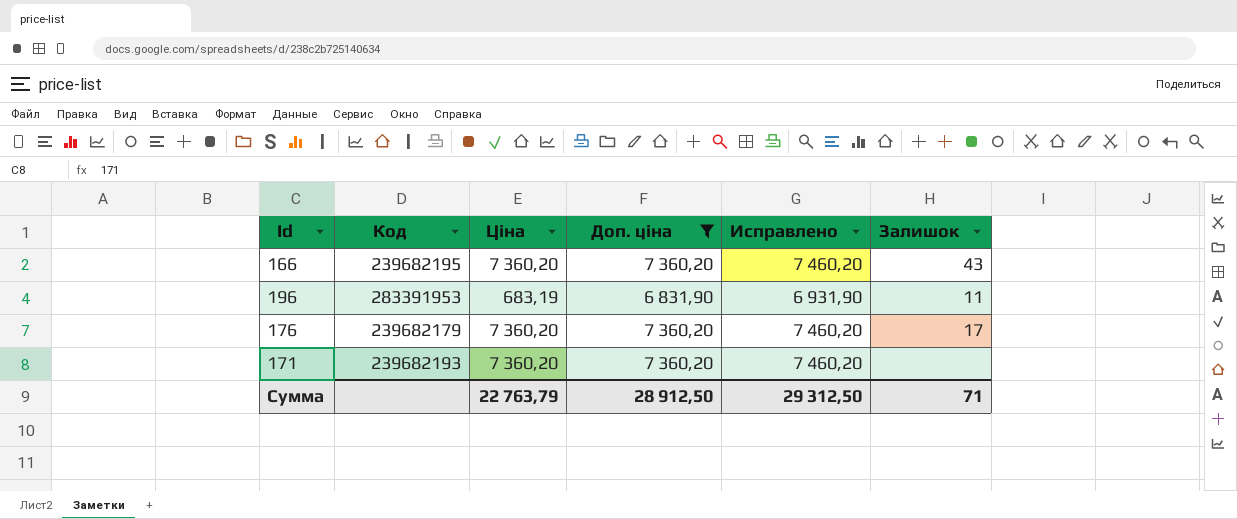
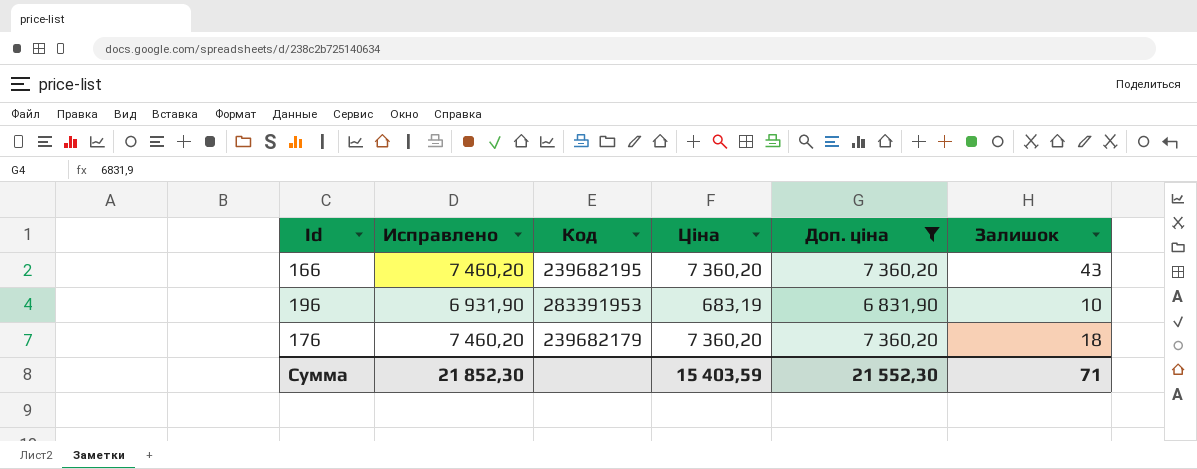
column Исправлено | position: 5 -> 2
row 171: 239682193 | 7 360,20 | 7 360,20 | 7 460,20 | none -> none
196 | Залишок: 11 -> 10
176 | Залишок: 17 -> 18
Сумма | Исправлено: 29 312,50 -> 21 852,30
Сумма | Ціна: 22 763,79 -> 15 403,59
Сумма | Доп. ціна: 28 912,50 -> 21 552,30

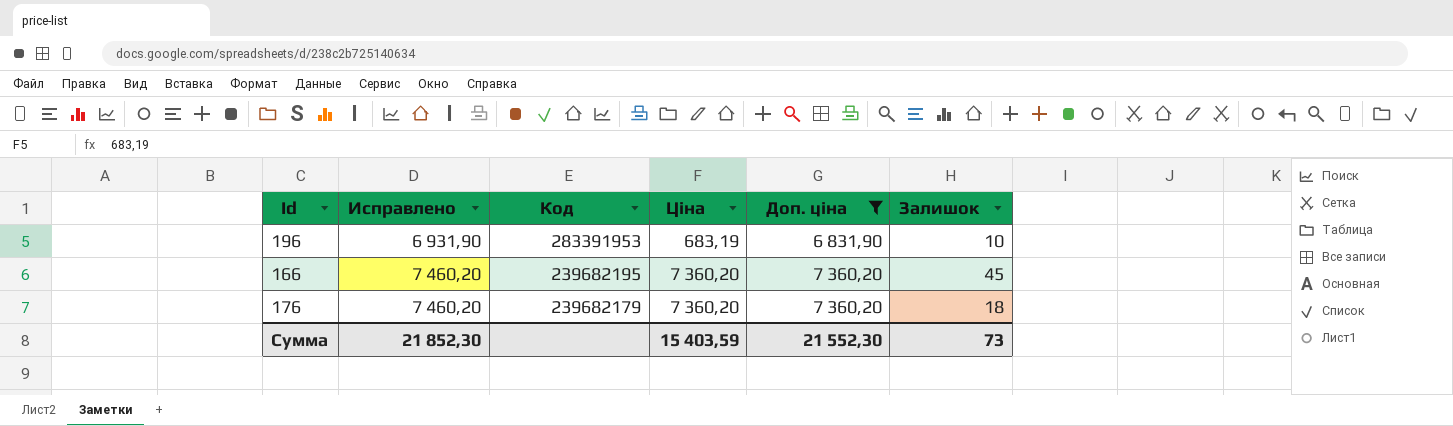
row order: none -> Исправлено ascending
166 | Залишок: 43 -> 45
Сумма | Залишок: 71 -> 73

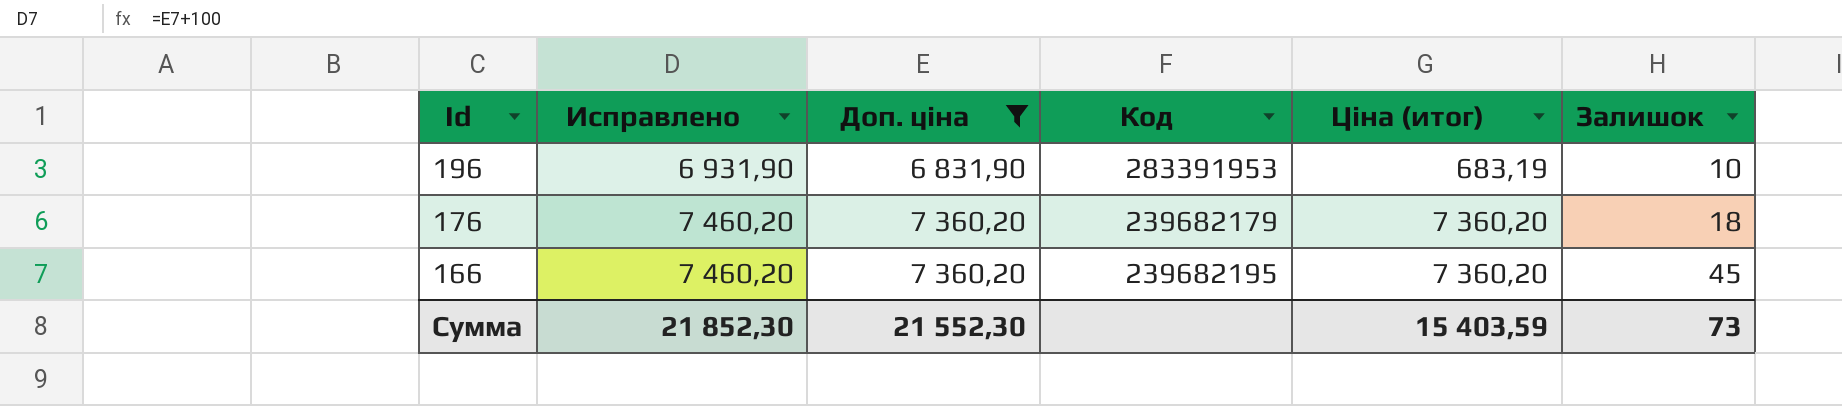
row order: Исправлено ascending -> Id descending
column Доп. ціна | position: 5 -> 3
column name: Ціна -> Ціна (итог)

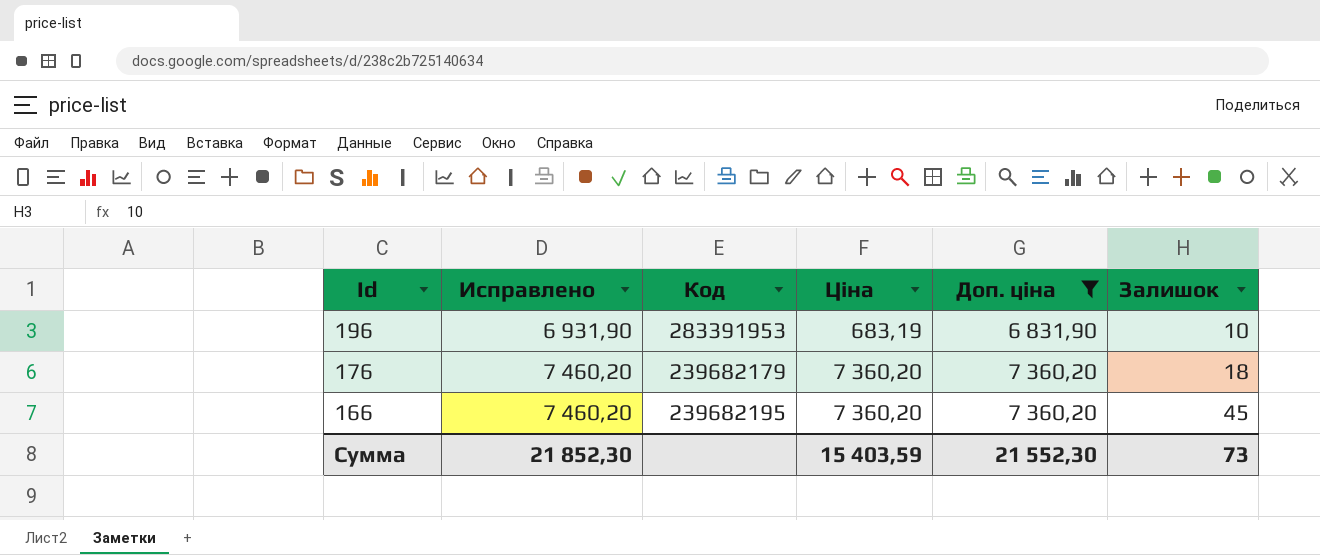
column name: Ціна (итог) -> Ціна
column Доп. ціна | position: 3 -> 5

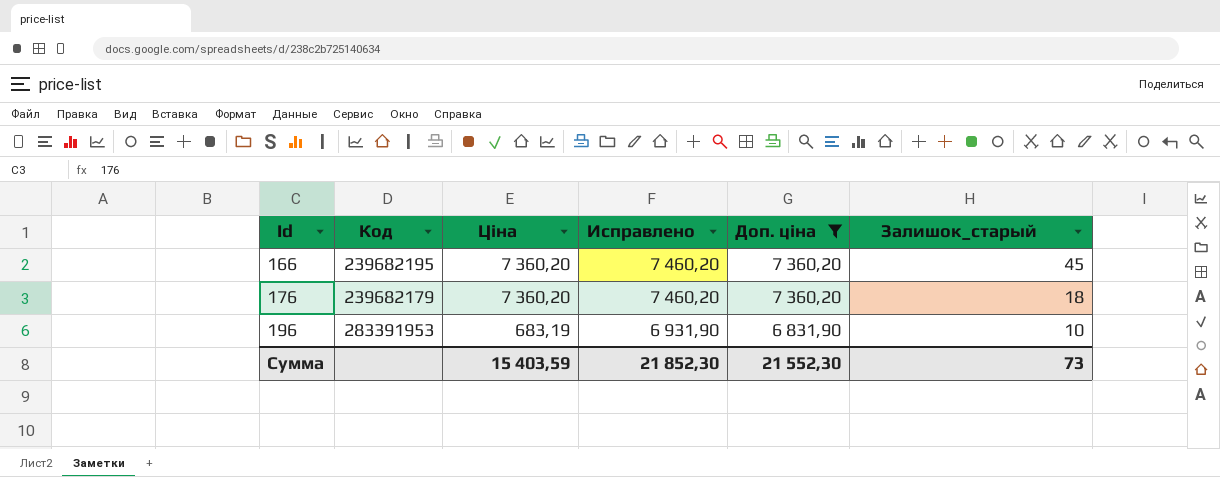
row order: Id descending -> Id ascending
column Исправлено | position: 2 -> 4
column name: Залишок -> Залишок_старый

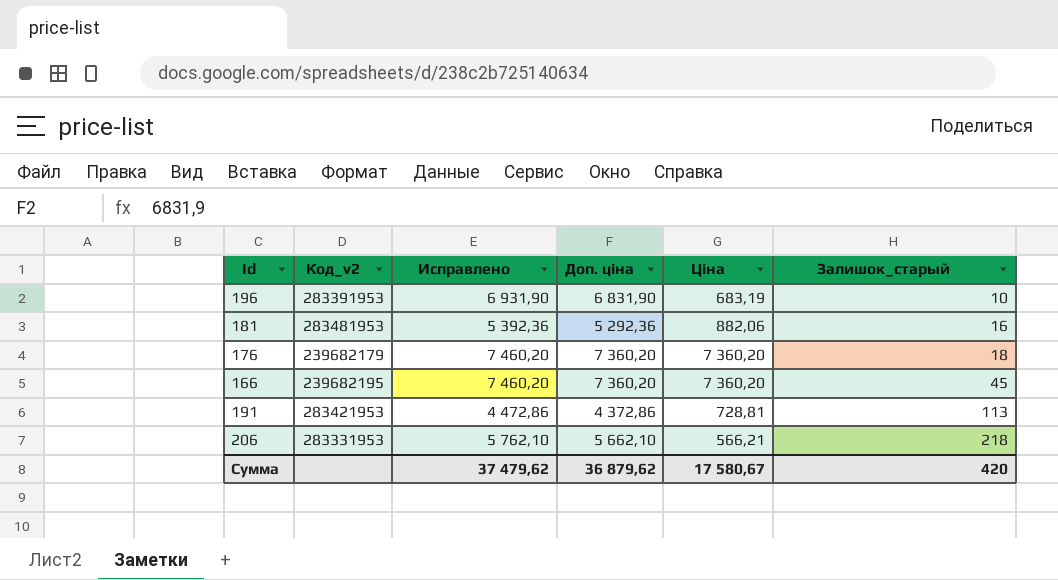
filter: Доп. ціна >= 6 831,90 -> none
row order: Id ascending -> Залишок_старый ascending
column name: Код -> Код_v2
column Ціна | position: 3 -> 5
Сумма | Исправлено: 21 852,30 -> 37 479,62
Сумма | Доп. ціна: 21 552,30 -> 36 879,62
Сумма | Ціна: 15 403,59 -> 17 580,67
Сумма | Залишок_старый: 73 -> 420

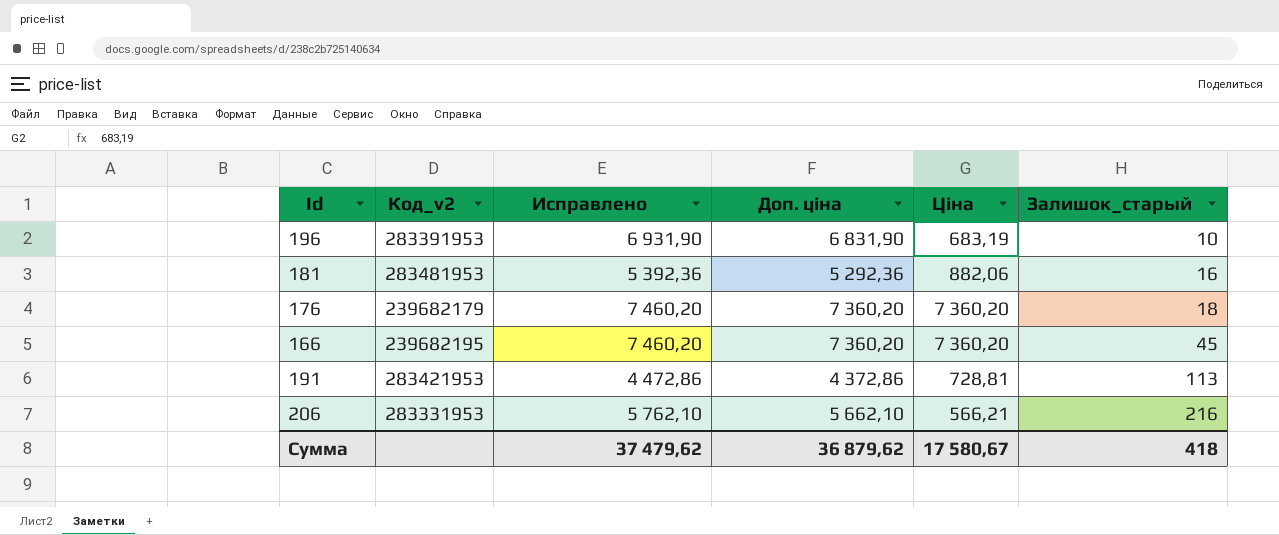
206 | Залишок_старый: 218 -> 216
Сумма | Залишок_старый: 420 -> 418

